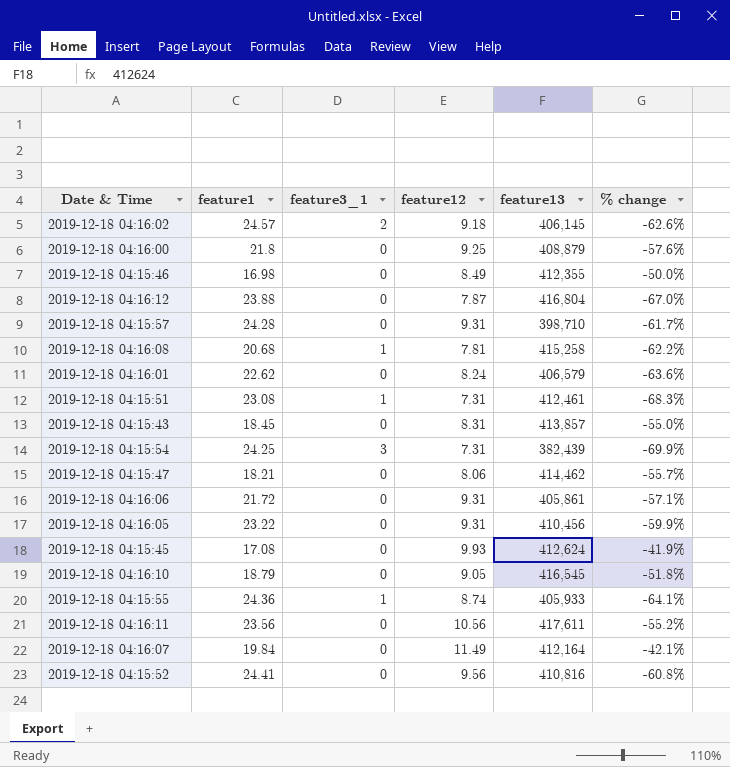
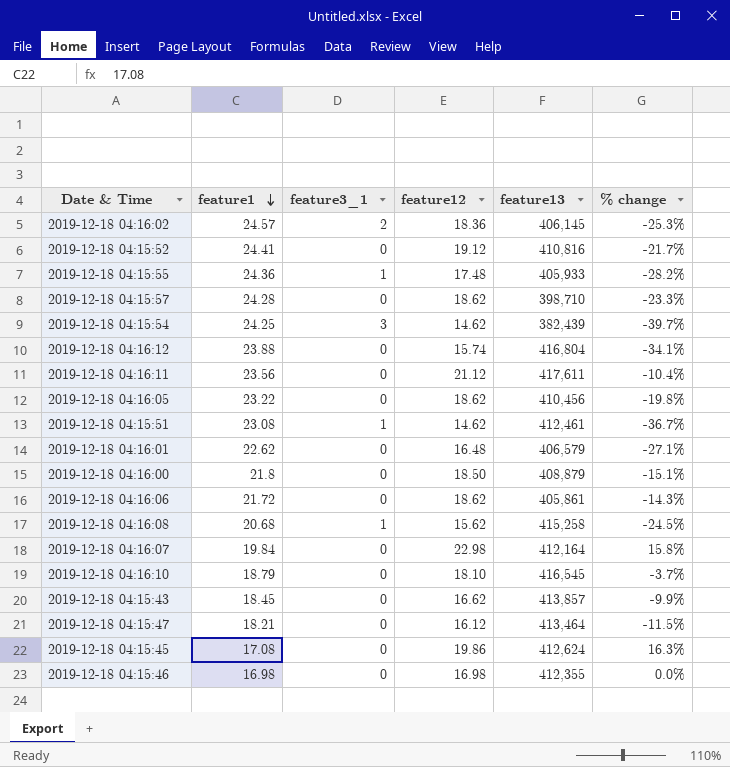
row order: none -> feature1 descending
2019-12-18 04:16:02 | feature12: 9.18 -> 18.36
2019-12-18 04:16:02 | % change: -62.6% -> -25.3%
2019-12-18 04:15:52 | feature12: 9.56 -> 19.12
2019-12-18 04:15:52 | % change: -60.8% -> -21.7%
2019-12-18 04:15:55 | feature12: 8.74 -> 17.48
2019-12-18 04:15:55 | % change: -64.1% -> -28.2%
2019-12-18 04:15:57 | feature12: 9.31 -> 18.62
2019-12-18 04:15:57 | % change: -61.7% -> -23.3%
2019-12-18 04:15:54 | feature12: 7.31 -> 14.62
2019-12-18 04:15:54 | % change: -69.9% -> -39.7%
2019-12-18 04:16:12 | feature12: 7.87 -> 15.74
2019-12-18 04:16:12 | % change: -67.0% -> -34.1%
2019-12-18 04:16:11 | feature12: 10.56 -> 21.12
2019-12-18 04:16:11 | % change: -55.2% -> -10.4%
2019-12-18 04:16:05 | feature12: 9.31 -> 18.62
2019-12-18 04:16:05 | % change: -59.9% -> -19.8%
2019-12-18 04:15:51 | feature12: 7.31 -> 14.62
2019-12-18 04:15:51 | % change: -68.3% -> -36.7%
2019-12-18 04:16:01 | feature12: 8.24 -> 16.48
2019-12-18 04:16:01 | % change: -63.6% -> -27.1%
2019-12-18 04:16:00 | feature12: 9.25 -> 18.50
2019-12-18 04:16:00 | % change: -57.6% -> -15.1%
2019-12-18 04:16:06 | feature12: 9.31 -> 18.62
2019-12-18 04:16:06 | % change: -57.1% -> -14.3%
2019-12-18 04:16:08 | feature12: 7.81 -> 15.62
2019-12-18 04:16:08 | % change: -62.2% -> -24.5%
2019-12-18 04:16:07 | feature12: 11.49 -> 22.98
2019-12-18 04:16:07 | % change: -42.1% -> 15.8%
2019-12-18 04:16:10 | feature12: 9.05 -> 18.10
2019-12-18 04:16:10 | % change: -51.8% -> -3.7%
2019-12-18 04:15:43 | feature12: 8.31 -> 16.62
2019-12-18 04:15:43 | % change: -55.0% -> -9.9%
2019-12-18 04:15:47 | feature12: 8.06 -> 16.12
2019-12-18 04:15:47 | feature13: 414,462 -> 413,464
2019-12-18 04:15:47 | % change: -55.7% -> -11.5%
2019-12-18 04:15:45 | feature12: 9.93 -> 19.86
2019-12-18 04:15:45 | % change: -41.9% -> 16.3%
2019-12-18 04:15:46 | feature12: 8.49 -> 16.98
2019-12-18 04:15:46 | % change: -50.0% -> 0.0%

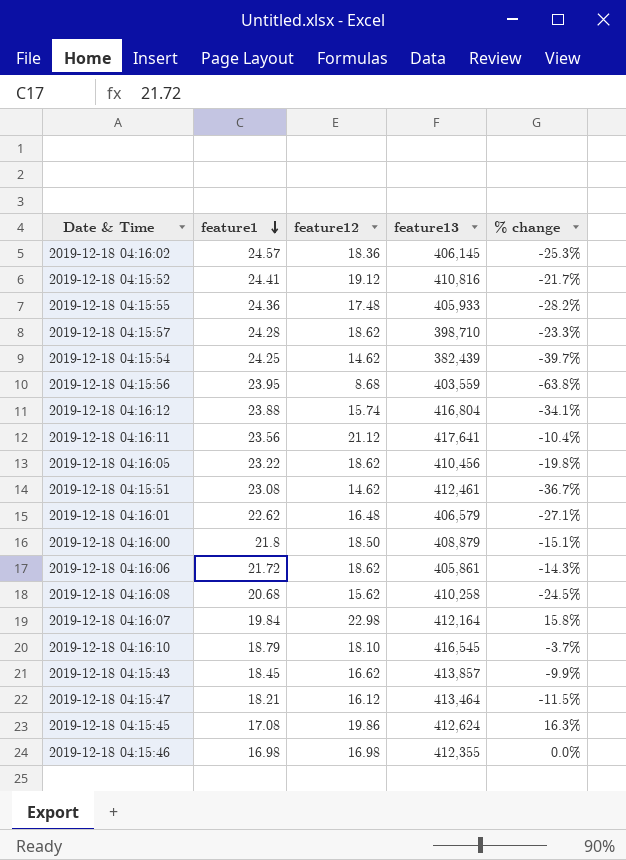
column feature3_1 | position: 3 -> none
row 2019-12-18 04:15:56: none -> 23.95 | 8.68 | 403,559 | -63.8%
2019-12-18 04:16:11 | feature13: 417,611 -> 417,641
2019-12-18 04:16:08 | feature13: 415,258 -> 410,258

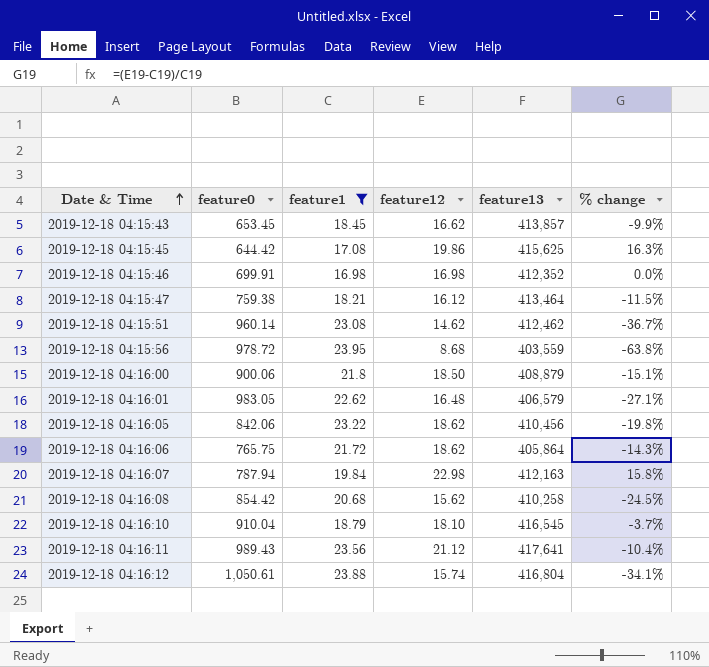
filter: none -> feature1 <= 23.95
row order: feature1 descending -> Date & Time ascending
column feature0 | position: none -> 2
2019-12-18 04:15:45 | feature13: 412,624 -> 415,625
2019-12-18 04:15:46 | feature13: 412,355 -> 412,352
2019-12-18 04:15:51 | feature13: 412,461 -> 412,462
2019-12-18 04:16:06 | feature13: 405,861 -> 405,864
2019-12-18 04:16:07 | feature13: 412,164 -> 412,163

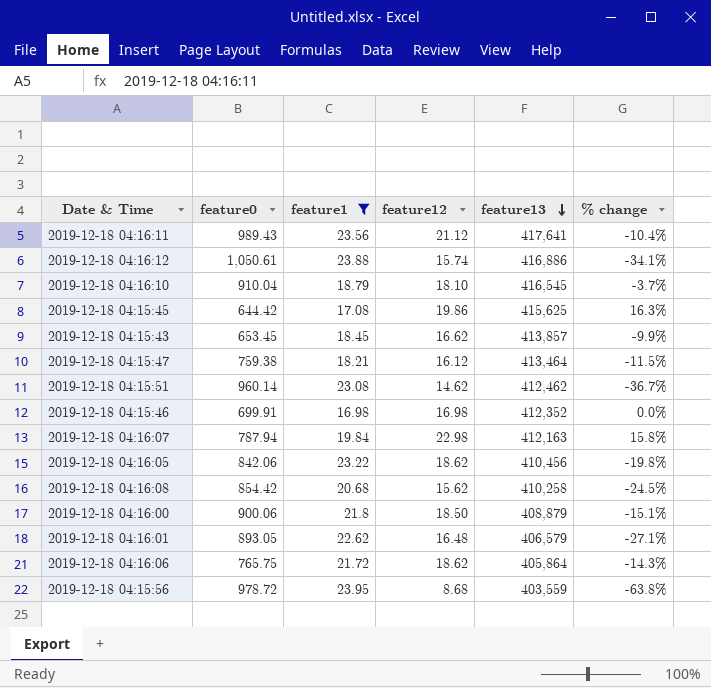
row order: Date & Time ascending -> feature13 descending
2019-12-18 04:16:12 | feature13: 416,804 -> 416,886
2019-12-18 04:16:01 | feature0: 983.05 -> 893.05

